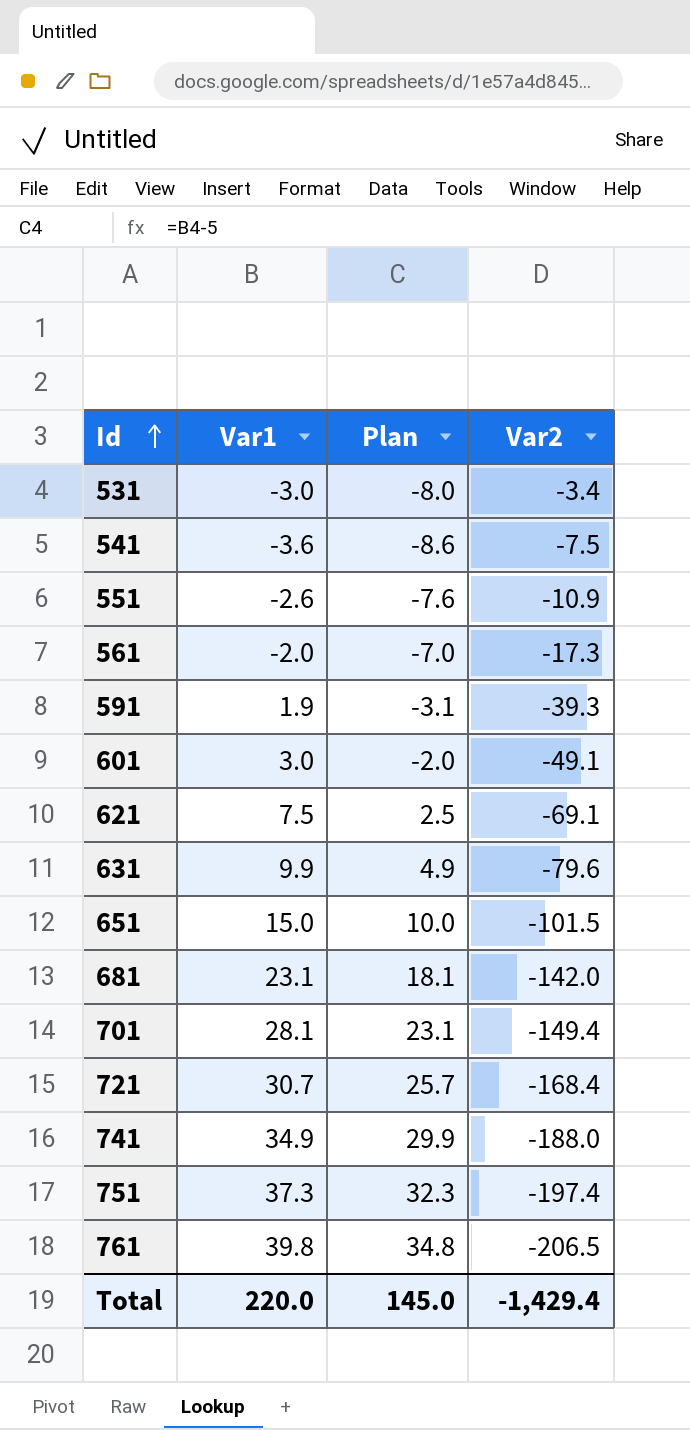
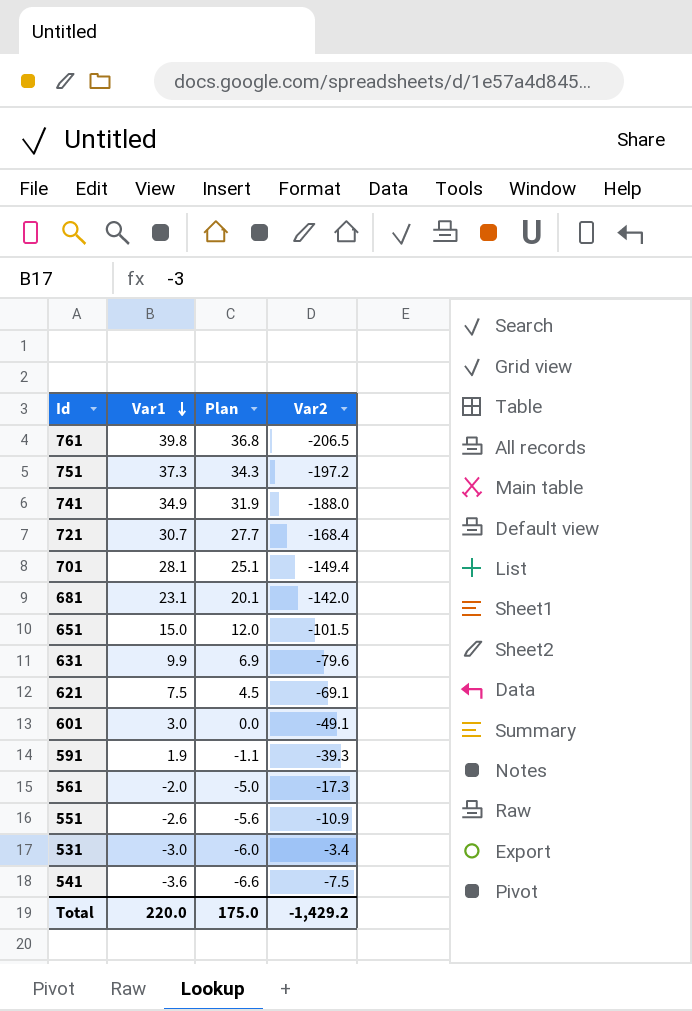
row order: Id ascending -> Var1 descending
column Plan | formula: [Var1] - 5 -> [Var1] - 3
751 | Var2: -197.4 -> -197.2
Total | Plan: 145.0 -> 175.0
Total | Var2: -1,429.4 -> -1,429.2

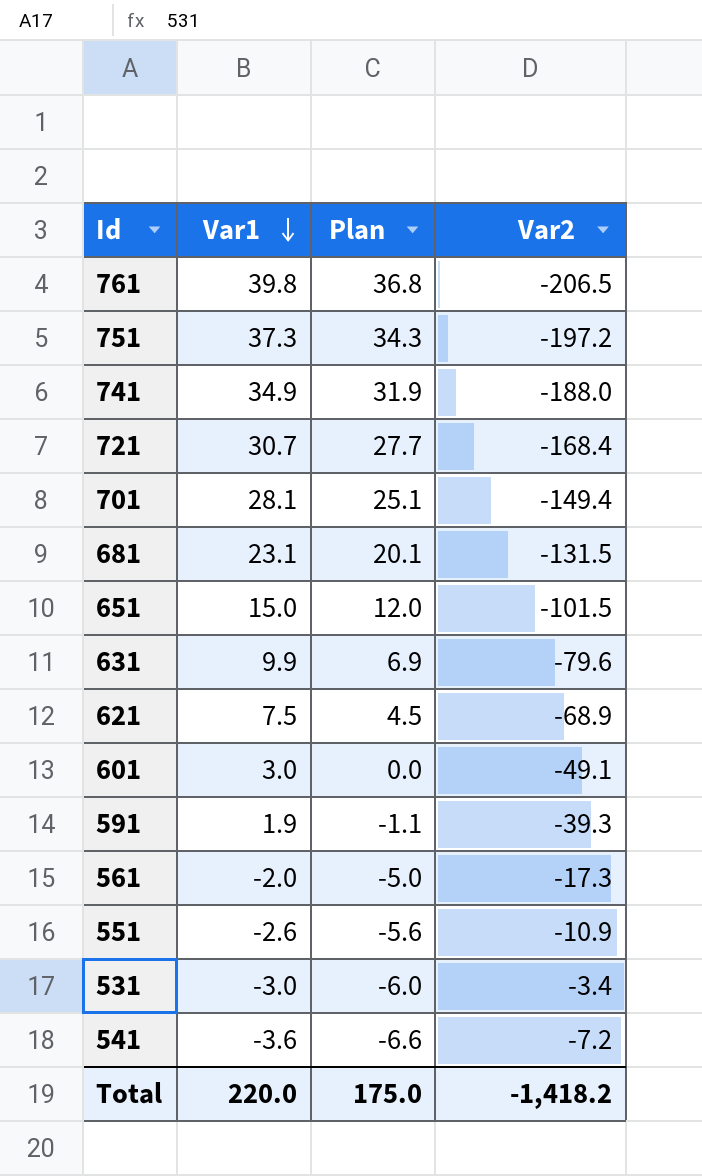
681 | Var2: -142.0 -> -131.5
621 | Var2: -69.1 -> -68.9
541 | Var2: -7.5 -> -7.2
Total | Var2: -1,429.2 -> -1,418.2

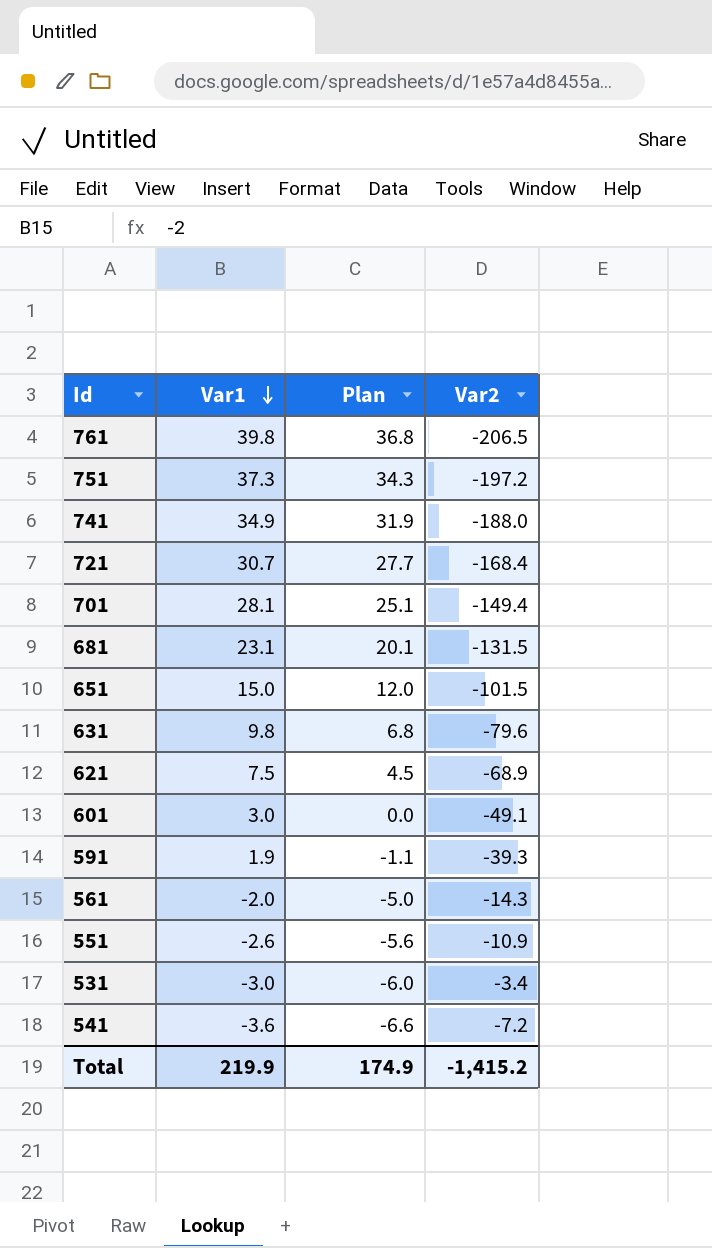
631 | Var1: 9.9 -> 9.8
631 | Plan: 6.9 -> 6.8
561 | Var2: -17.3 -> -14.3
Total | Var1: 220.0 -> 219.9
Total | Plan: 175.0 -> 174.9
Total | Var2: -1,418.2 -> -1,415.2

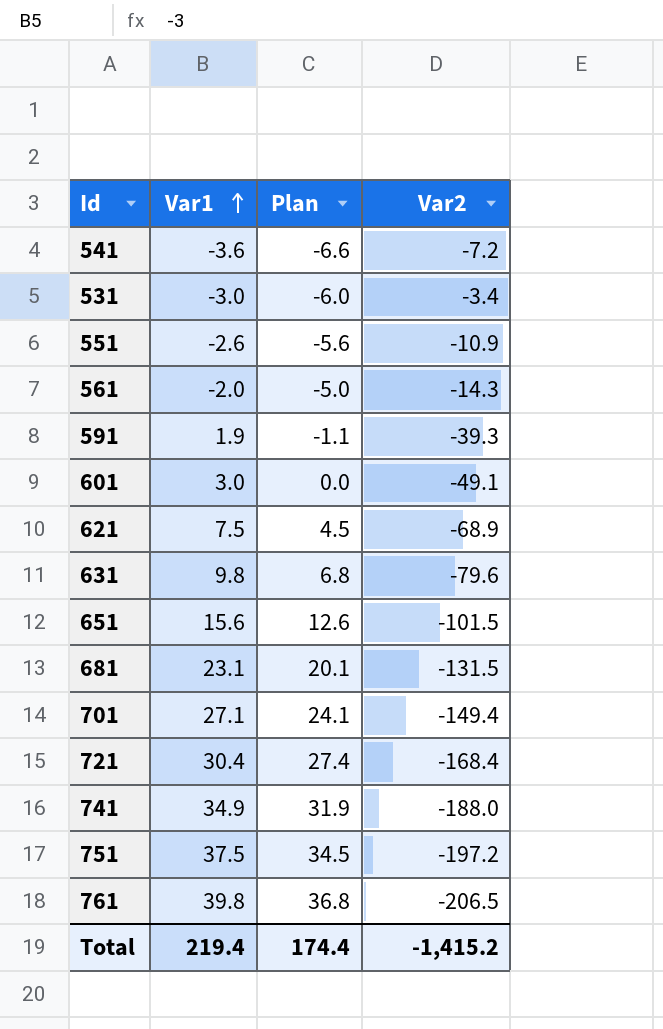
row order: Var1 descending -> Var1 ascending
651 | Var1: 15.0 -> 15.6
651 | Plan: 12.0 -> 12.6
701 | Var1: 28.1 -> 27.1
701 | Plan: 25.1 -> 24.1
721 | Var1: 30.7 -> 30.4
721 | Plan: 27.7 -> 27.4
751 | Var1: 37.3 -> 37.5
751 | Plan: 34.3 -> 34.5
Total | Var1: 219.9 -> 219.4
Total | Plan: 174.9 -> 174.4

